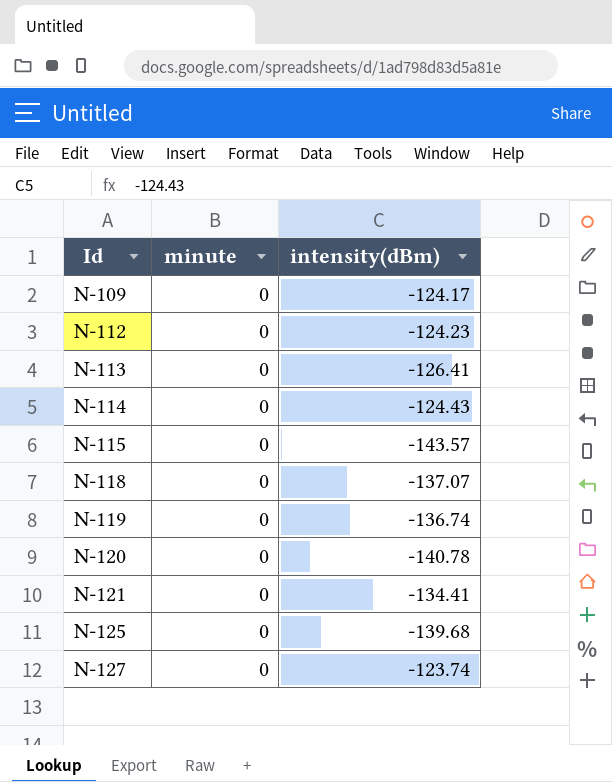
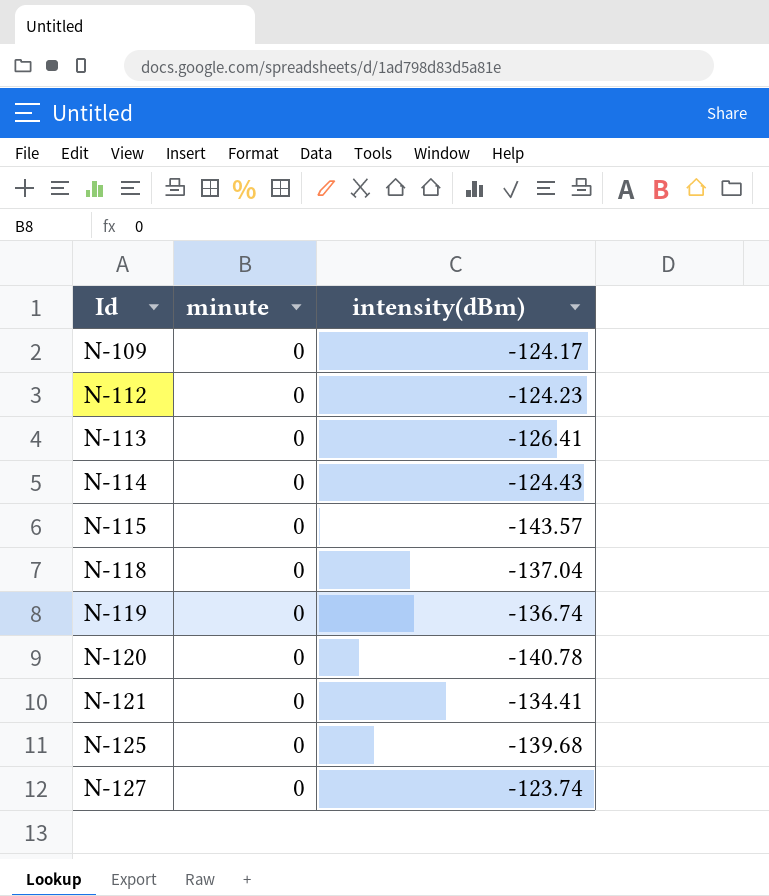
N-118 | intensity(dBm): -137.07 -> -137.04

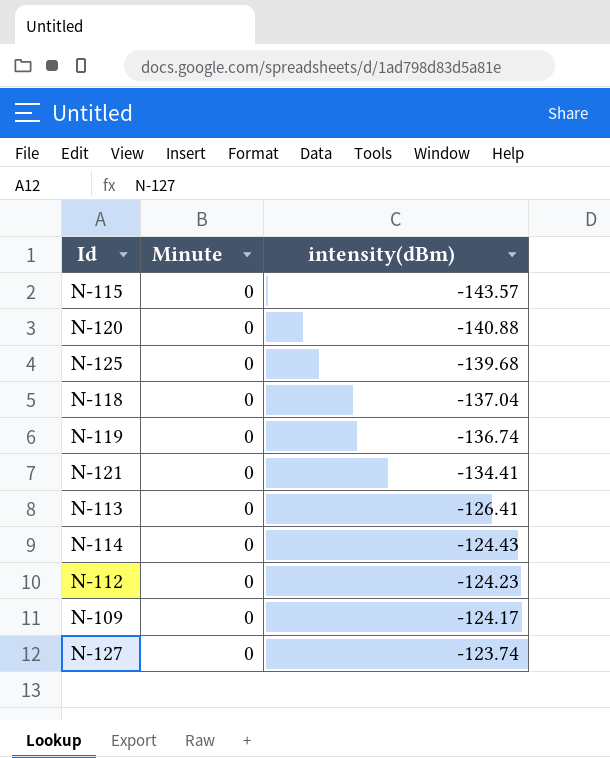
row order: Id ascending -> intensity(dBm) ascending
column name: minute -> Minute
N-120 | intensity(dBm): -140.78 -> -140.88

